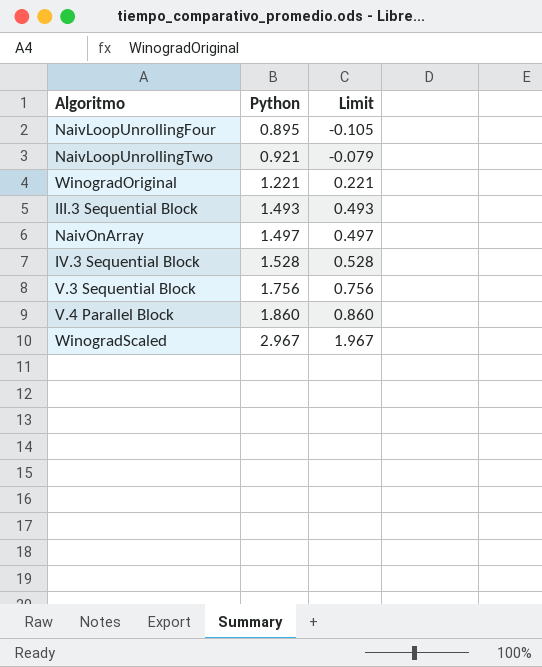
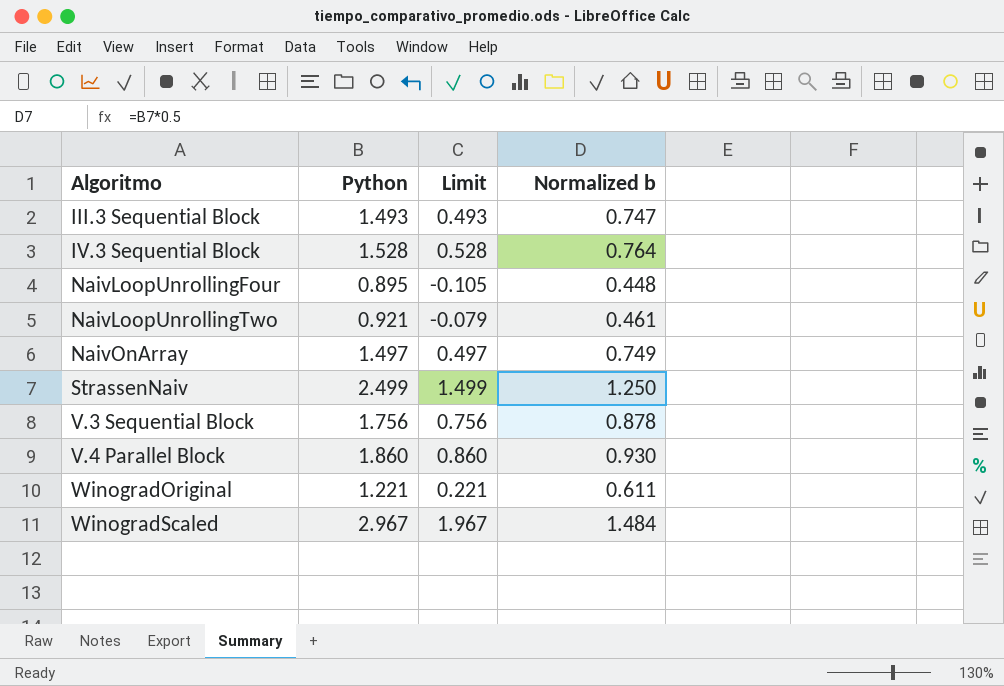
row order: Python ascending -> Algoritmo ascending
column Normalized b | formula: none -> [Python] * 0.5
row StrassenNaiv: none -> 2.499 | 1.499 | 1.250

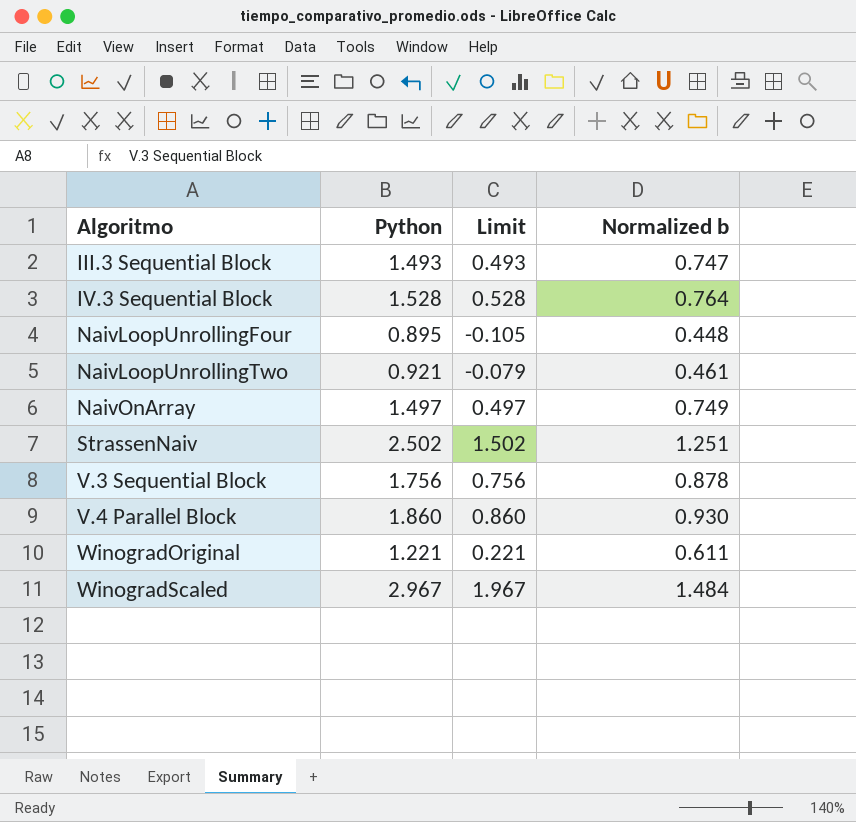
StrassenNaiv | Python: 2.499 -> 2.502
StrassenNaiv | Limit: 1.499 -> 1.502
StrassenNaiv | Normalized b: 1.250 -> 1.251

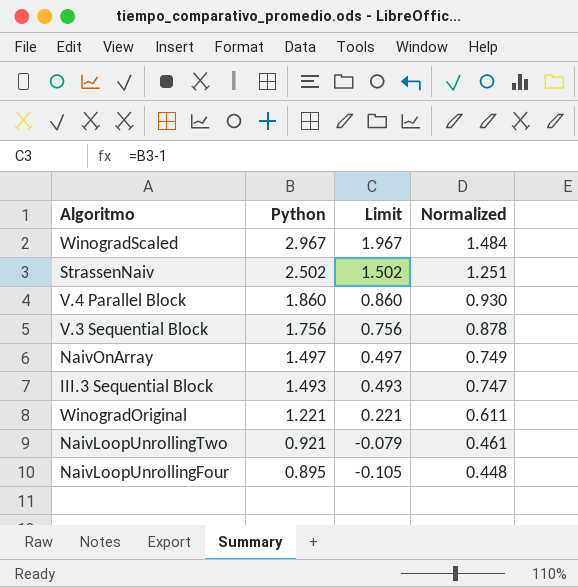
row order: Algoritmo ascending -> Python descending
column name: Normalized b -> Normalized
row IV.3 Sequential Block: 1.528 | 0.528 | 0.764 -> none

